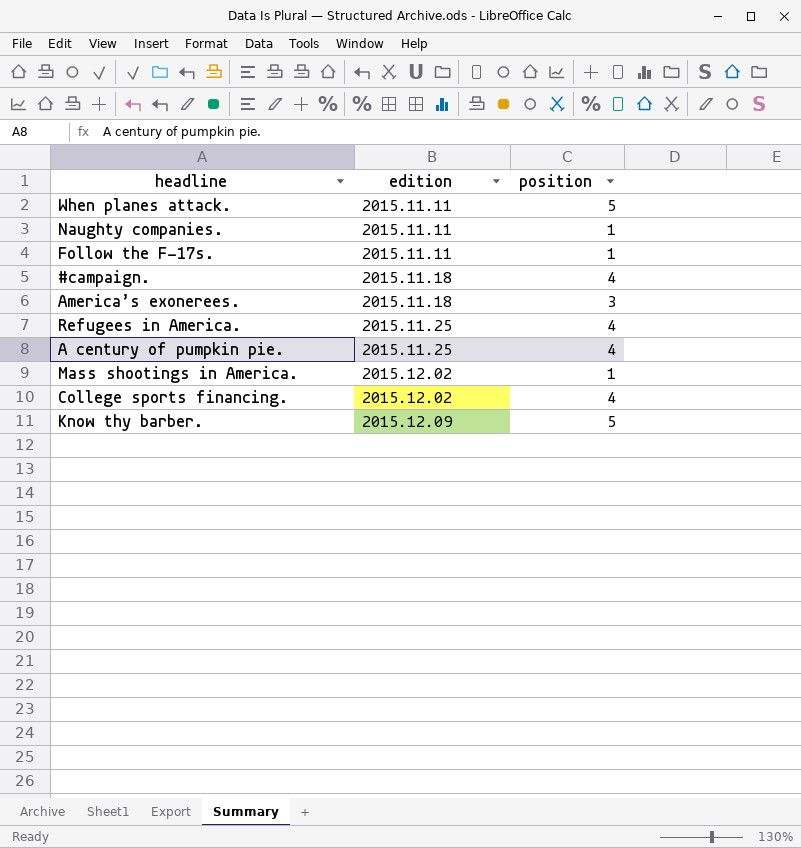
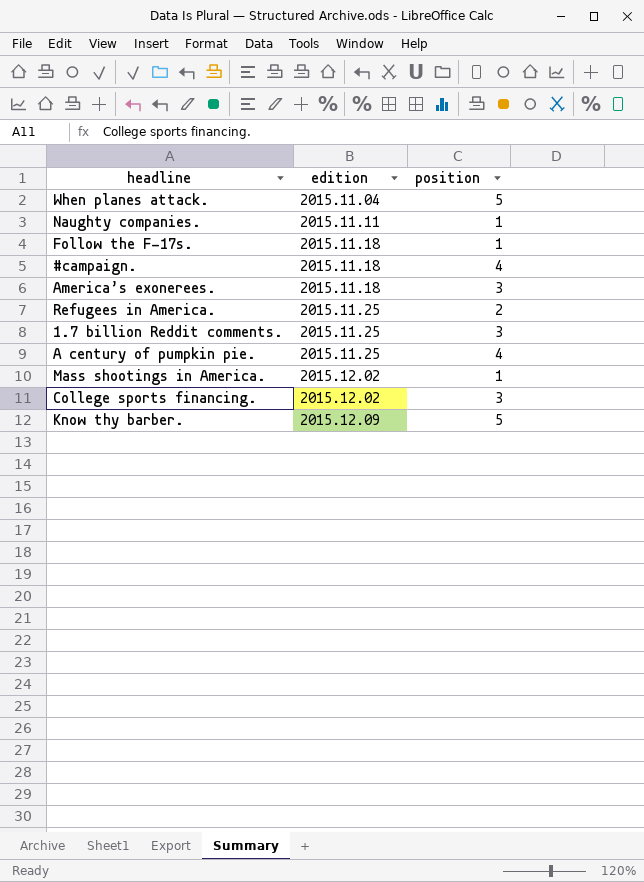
When planes attack. | edition: 2015.11.11 -> 2015.11.04
Follow the F-17s. | edition: 2015.11.11 -> 2015.11.18
Refugees in America. | position: 4 -> 2
row 1.7 billion Reddit comments.: none -> 2015.11.25 | 3
College sports financing. | position: 4 -> 3

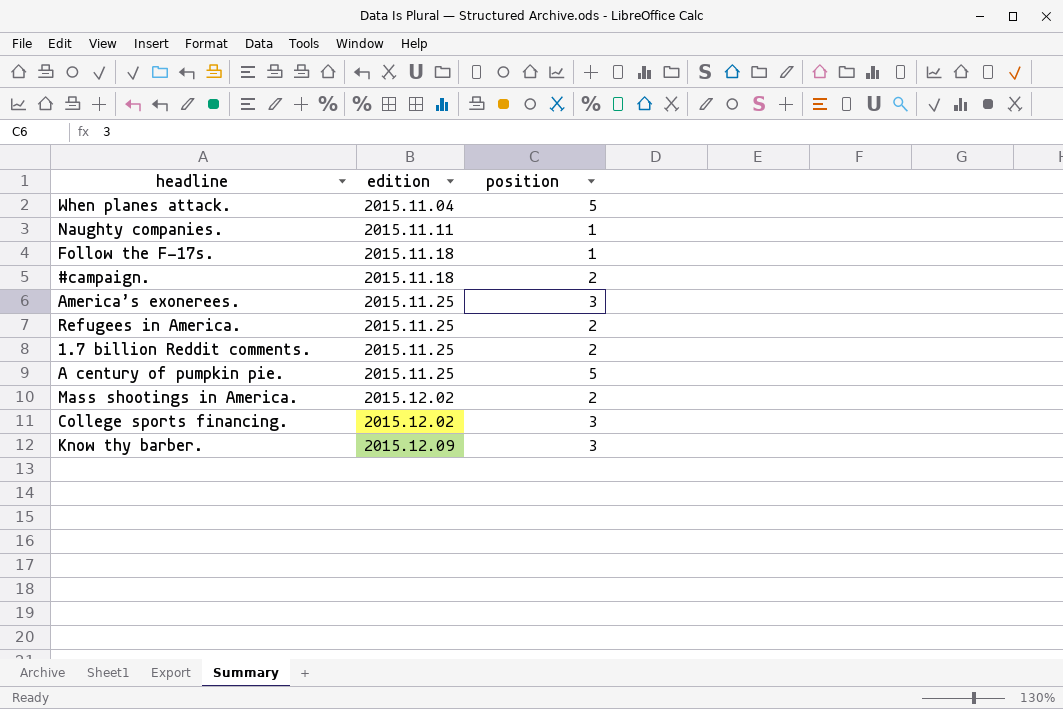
#campaign. | position: 4 -> 2
America’s exonerees. | edition: 2015.11.18 -> 2015.11.25
1.7 billion Reddit comments. | position: 3 -> 2
A century of pumpkin pie. | position: 4 -> 5
Mass shootings in America. | position: 1 -> 2
Know thy barber. | position: 5 -> 3

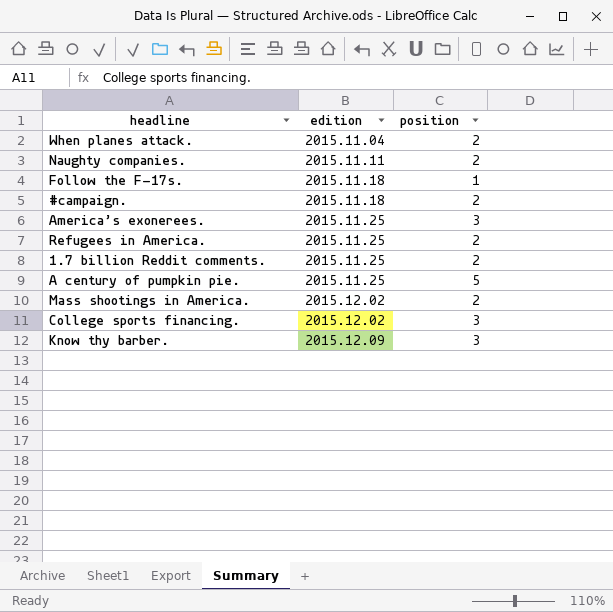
When planes attack. | position: 5 -> 2
Naughty companies. | position: 1 -> 2

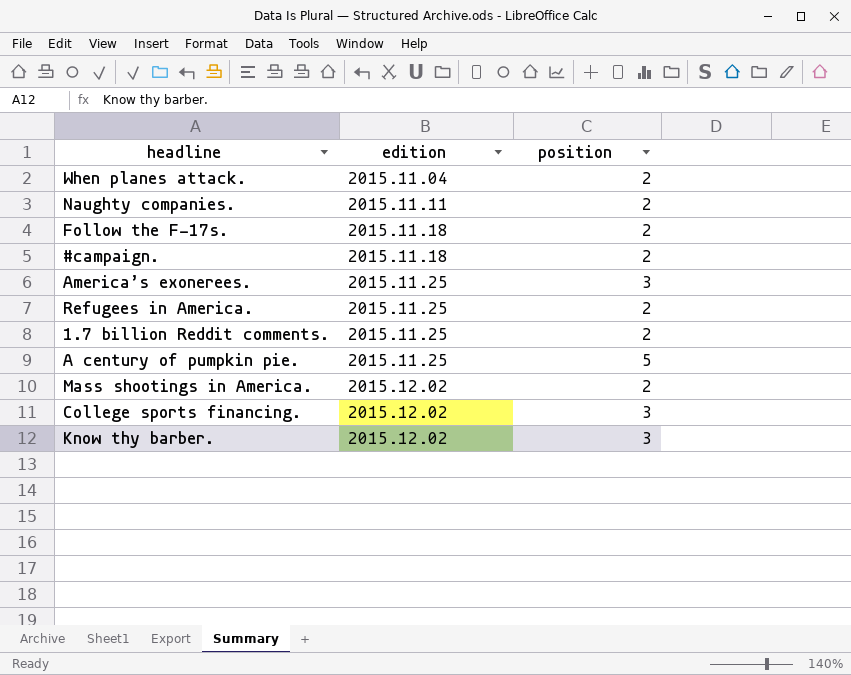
Follow the F-17s. | position: 1 -> 2
Know thy barber. | edition: 2015.12.09 -> 2015.12.02

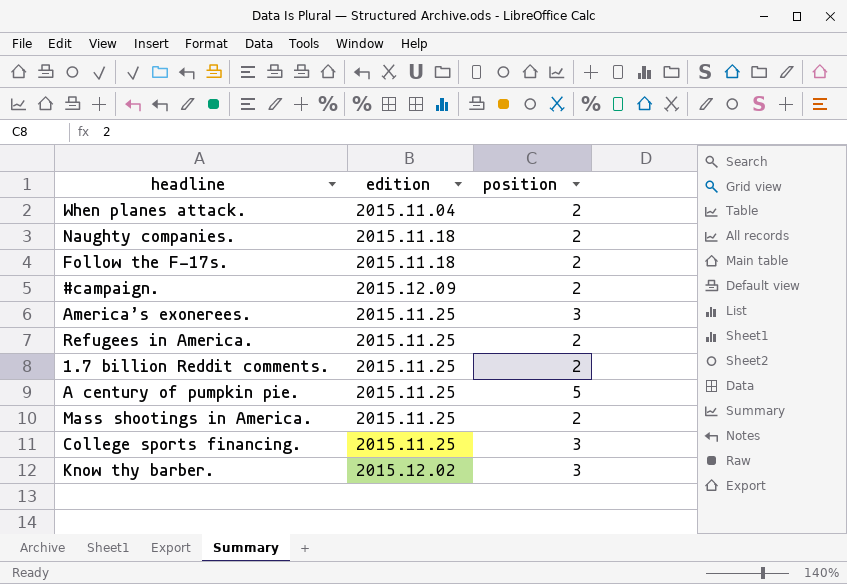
Naughty companies. | edition: 2015.11.11 -> 2015.11.18
#campaign. | edition: 2015.11.18 -> 2015.12.09
Mass shootings in America. | edition: 2015.12.02 -> 2015.11.25
College sports financing. | edition: 2015.12.02 -> 2015.11.25

